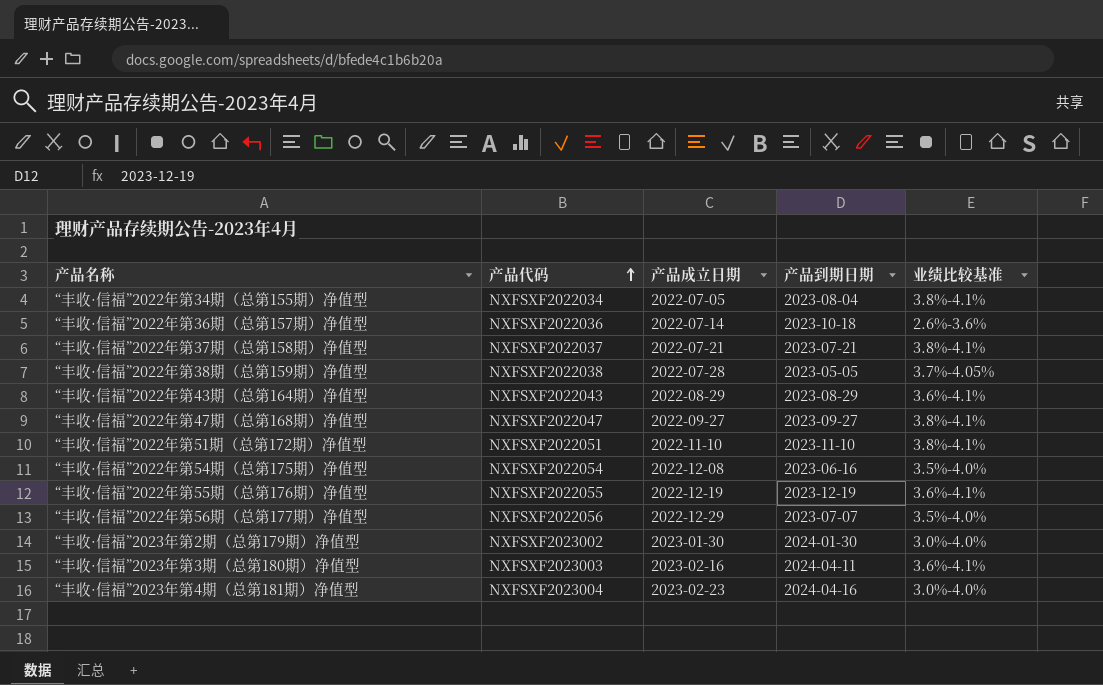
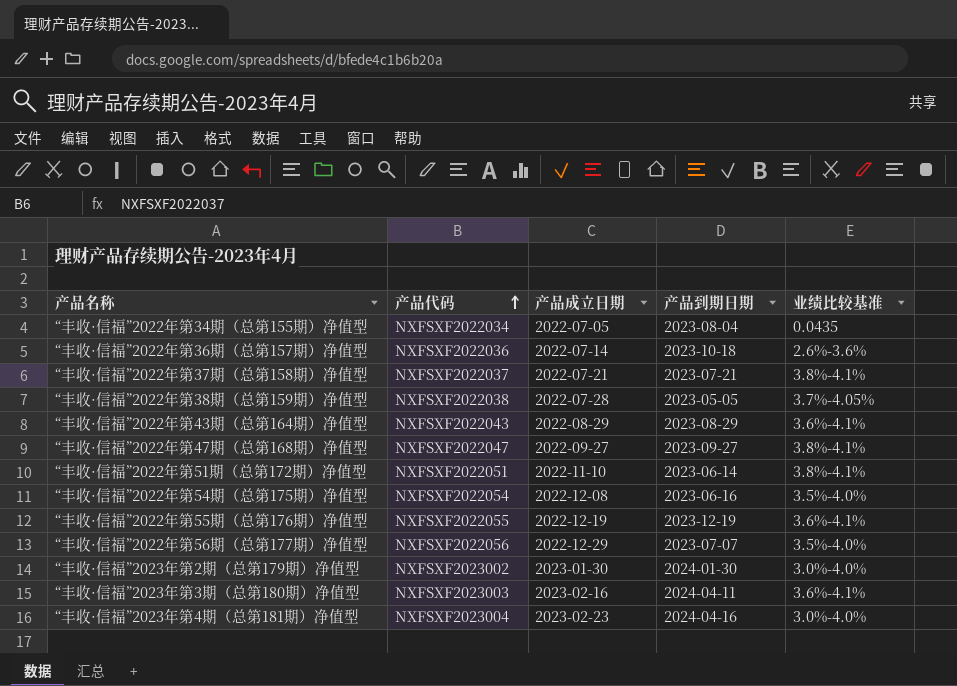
“丰收·信福”2022年第34期（总第155期）净值型 | 业绩比较基准: 3.8%-4.1% -> 0.0435
“丰收·信福”2022年第51期（总第172期）净值型 | 产品到期日期: 2023-11-10 -> 2023-06-14

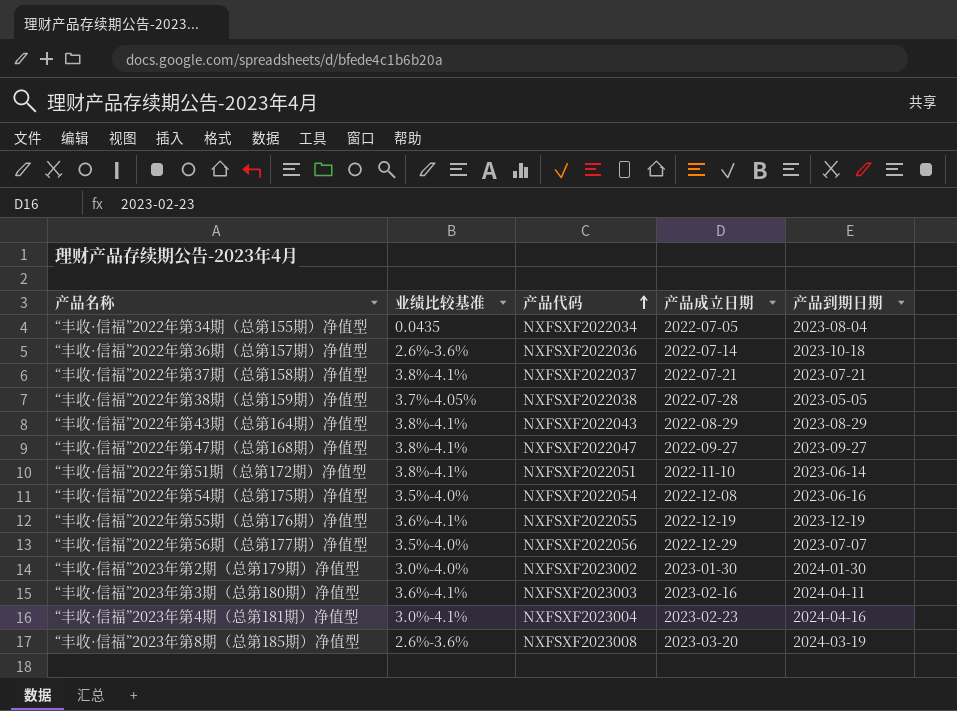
column 业绩比较基准 | position: 5 -> 2
“丰收·信福”2022年第43期（总第164期）净值型 | 业绩比较基准: 3.6%-4.1% -> 3.8%-4.1%
“丰收·信福”2023年第4期（总第181期）净值型 | 业绩比较基准: 3.0%-4.0% -> 3.0%-4.1%
row “丰收·信福”2023年第8期（总第185期）净值型: none -> 2.6%-3.6% | NXFSXF2023008 | 2023-03-20 | 2024-03-19

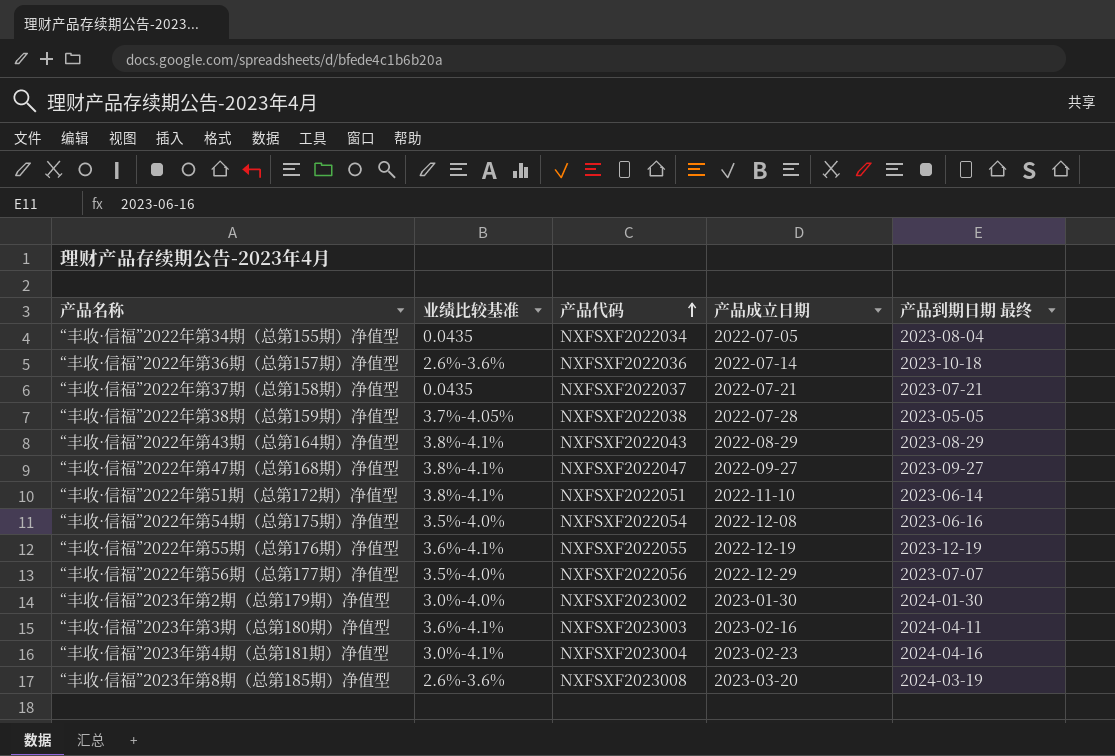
column name: 产品到期日期 -> 产品到期日期 最终
“丰收·信福”2022年第37期（总第158期）净值型 | 业绩比较基准: 3.8%-4.1% -> 0.0435

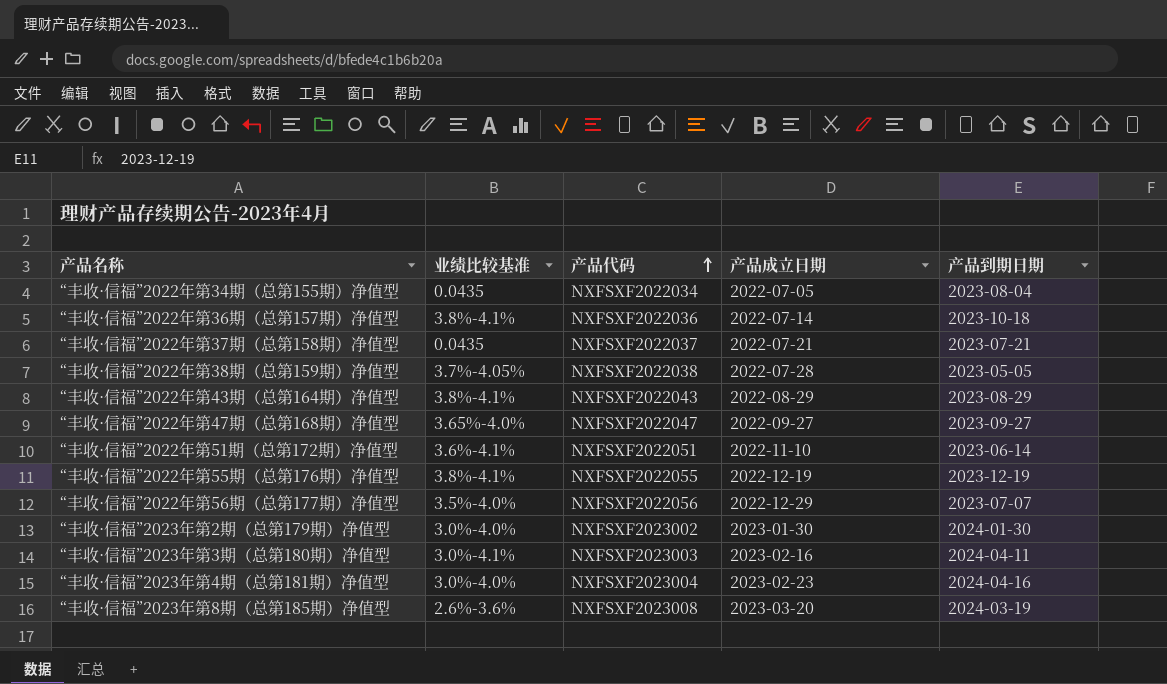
column name: 产品到期日期 最终 -> 产品到期日期
row “丰收·信福”2022年第54期（总第175期）净值型: 3.5%-4.0% | NXFSXF2022054 | 2022-12-08 | 2023-06-16 -> none
“丰收·信福”2022年第36期（总第157期）净值型 | 业绩比较基准: 2.6%-3.6% -> 3.8%-4.1%
“丰收·信福”2022年第47期（总第168期）净值型 | 业绩比较基准: 3.8%-4.1% -> 3.65%-4.0%
“丰收·信福”2022年第51期（总第172期）净值型 | 业绩比较基准: 3.8%-4.1% -> 3.6%-4.1%
“丰收·信福”2022年第55期（总第176期）净值型 | 业绩比较基准: 3.6%-4.1% -> 3.8%-4.1%
“丰收·信福”2023年第3期（总第180期）净值型 | 业绩比较基准: 3.6%-4.1% -> 3.0%-4.1%
“丰收·信福”2023年第4期（总第181期）净值型 | 业绩比较基准: 3.0%-4.1% -> 3.0%-4.0%

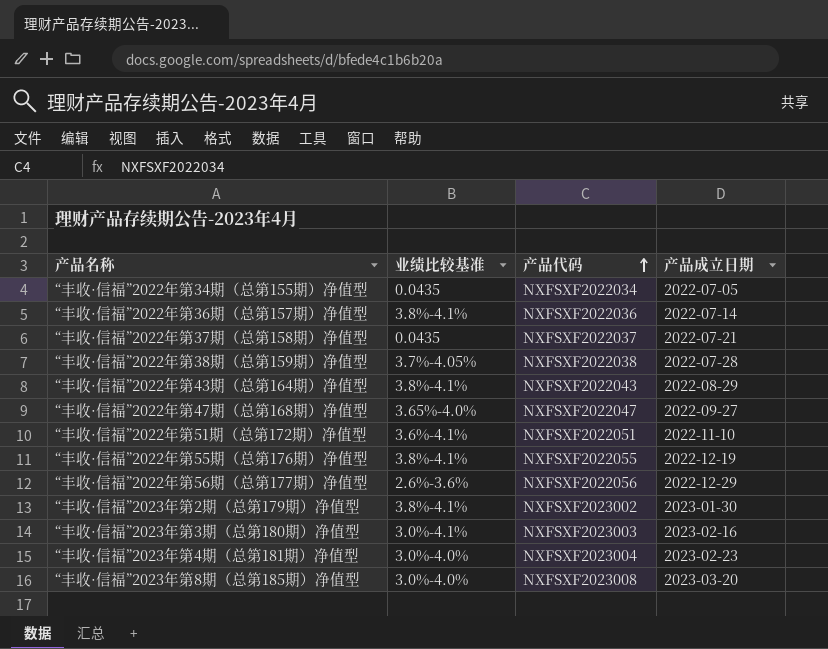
column 产品到期日期 | position: 5 -> none
“丰收·信福”2022年第56期（总第177期）净值型 | 业绩比较基准: 3.5%-4.0% -> 2.6%-3.6%
“丰收·信福”2023年第2期（总第179期）净值型 | 业绩比较基准: 3.0%-4.0% -> 3.8%-4.1%
“丰收·信福”2023年第8期（总第185期）净值型 | 业绩比较基准: 2.6%-3.6% -> 3.0%-4.0%

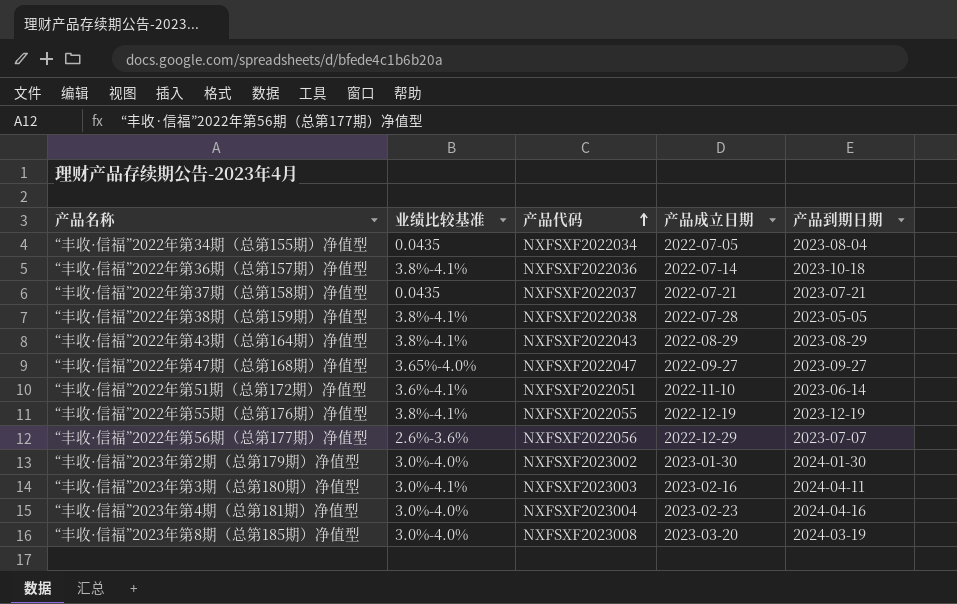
column 产品到期日期 | position: none -> 5
“丰收·信福”2022年第38期（总第159期）净值型 | 业绩比较基准: 3.7%-4.05% -> 3.8%-4.1%
“丰收·信福”2023年第2期（总第179期）净值型 | 业绩比较基准: 3.8%-4.1% -> 3.0%-4.0%

